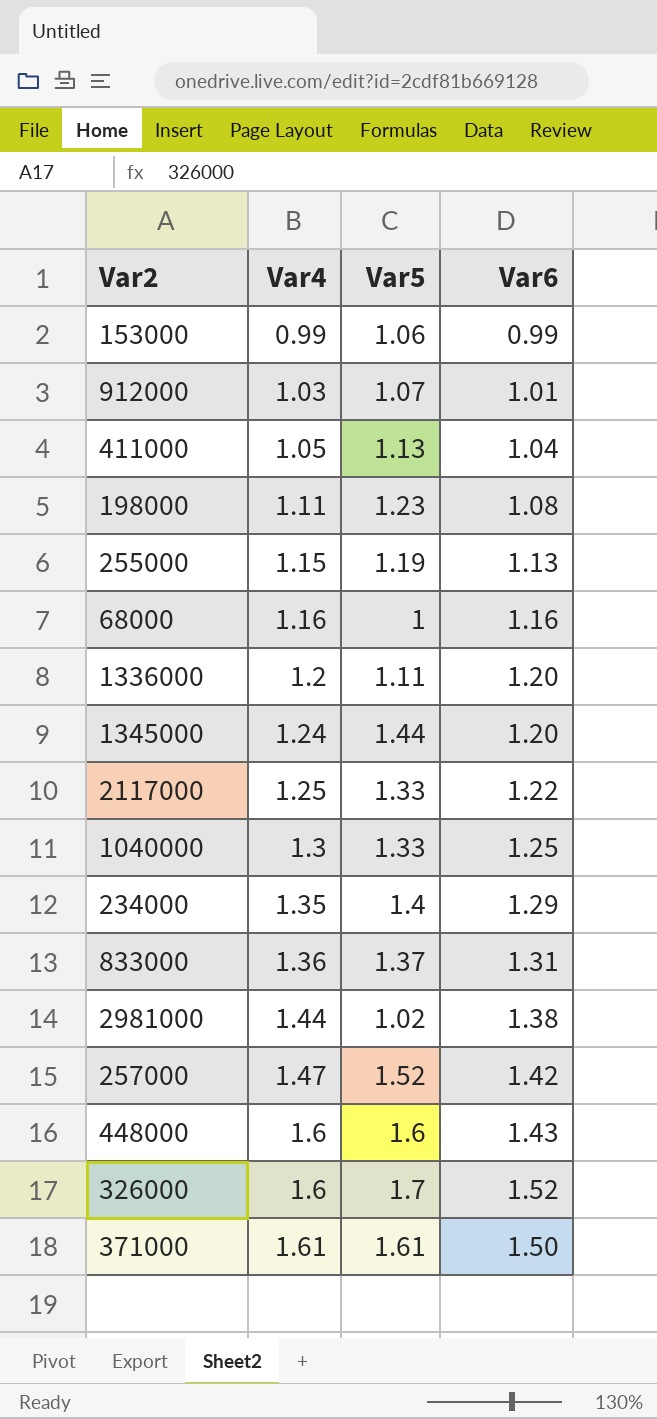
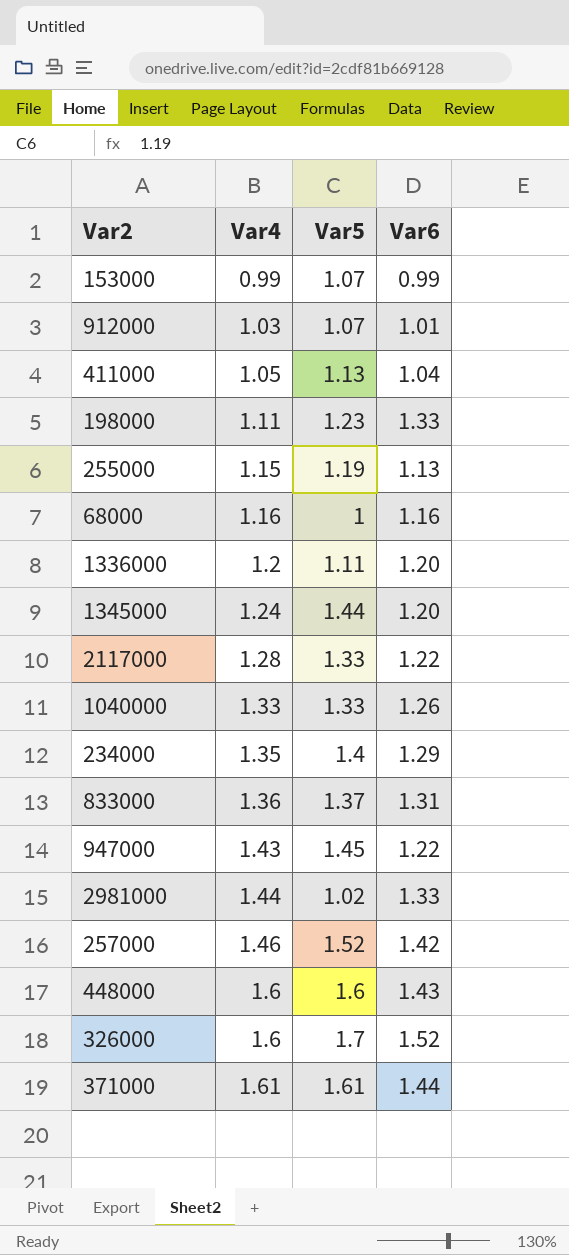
153000 | Var5: 1.06 -> 1.07
198000 | Var6: 1.08 -> 1.33
2117000 | Var4: 1.25 -> 1.28
1040000 | Var4: 1.3 -> 1.33
1040000 | Var6: 1.25 -> 1.26
row 947000: none -> 1.43 | 1.45 | 1.22
2981000 | Var6: 1.38 -> 1.33
257000 | Var4: 1.47 -> 1.46
371000 | Var6: 1.50 -> 1.44

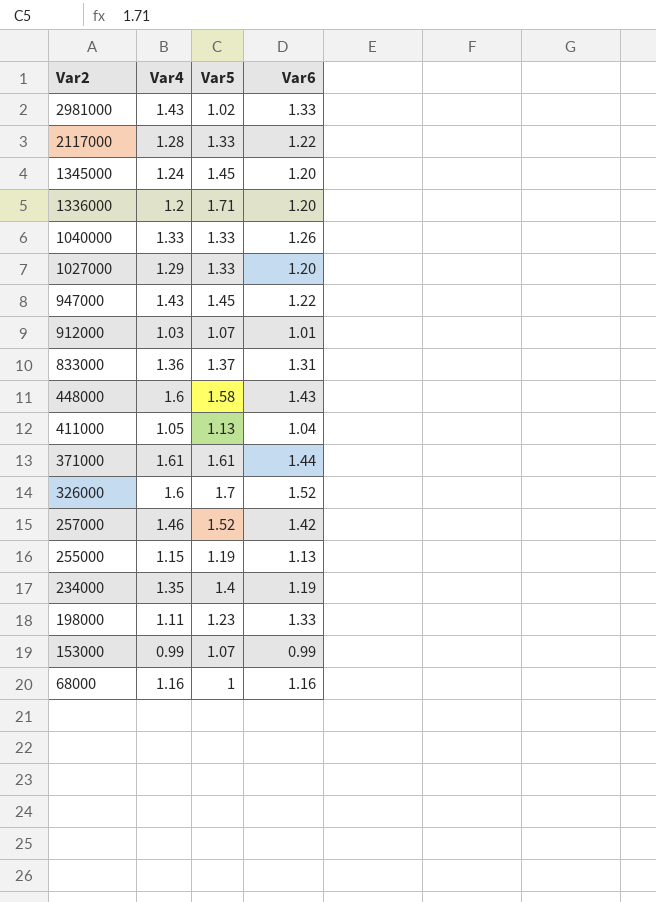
row order: Var4 ascending -> Var2 descending
2981000 | Var4: 1.44 -> 1.43
1345000 | Var5: 1.44 -> 1.45
1336000 | Var5: 1.11 -> 1.71
row 1027000: none -> 1.29 | 1.33 | 1.20
448000 | Var5: 1.6 -> 1.58
234000 | Var6: 1.29 -> 1.19

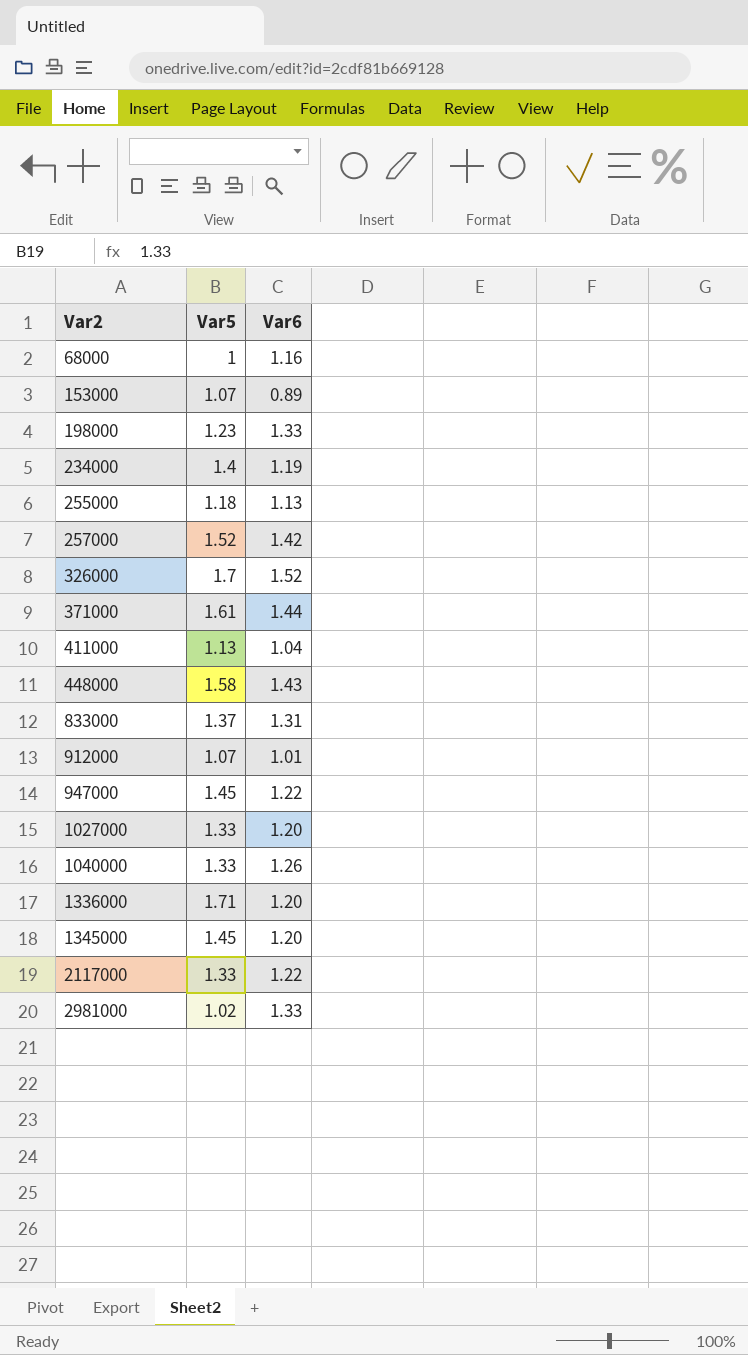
row order: Var2 descending -> Var2 ascending
column Var4 | position: 2 -> none
153000 | Var6: 0.99 -> 0.89
255000 | Var5: 1.19 -> 1.18

